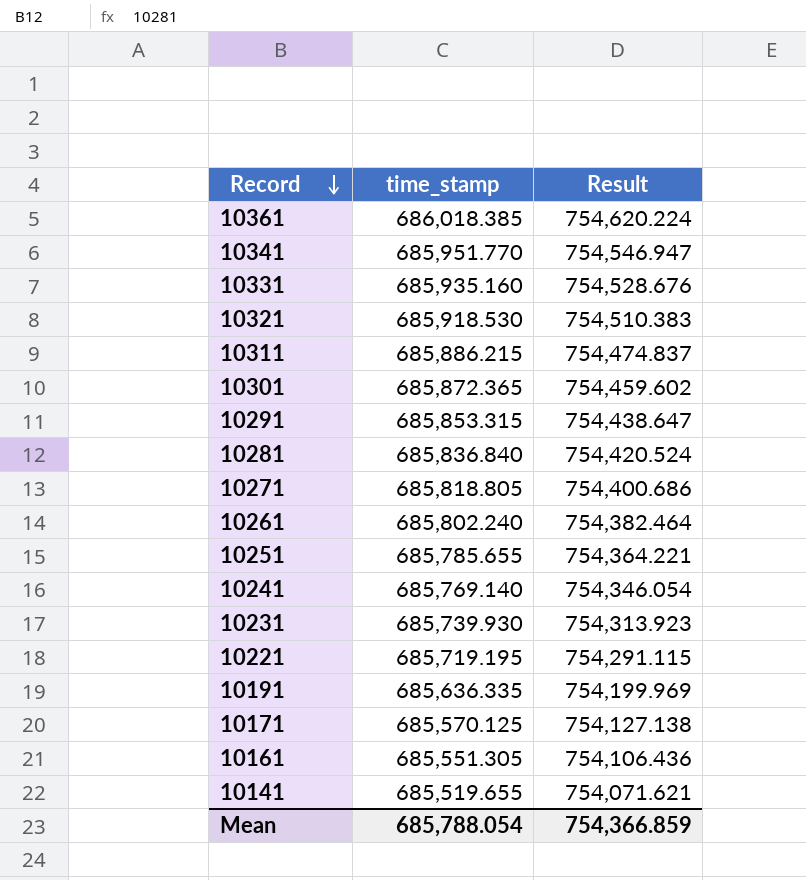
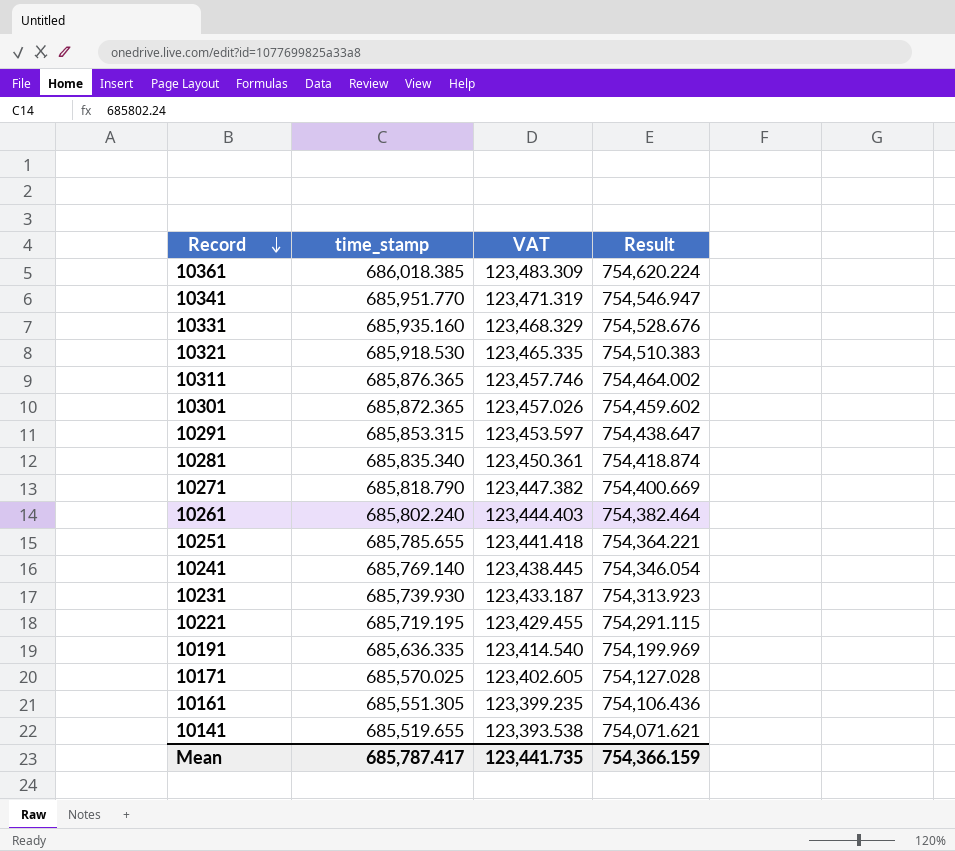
column VAT | formula: none -> [time_stamp] * 0.18
10311 | time_stamp: 685,886.215 -> 685,876.365
10311 | Result: 754,474.837 -> 754,464.002
10281 | time_stamp: 685,836.840 -> 685,835.340
10281 | Result: 754,420.524 -> 754,418.874
10271 | time_stamp: 685,818.805 -> 685,818.790
10271 | Result: 754,400.686 -> 754,400.669
10171 | time_stamp: 685,570.125 -> 685,570.025
10171 | Result: 754,127.138 -> 754,127.028
Mean | time_stamp: 685,788.054 -> 685,787.417
Mean | Result: 754,366.859 -> 754,366.159

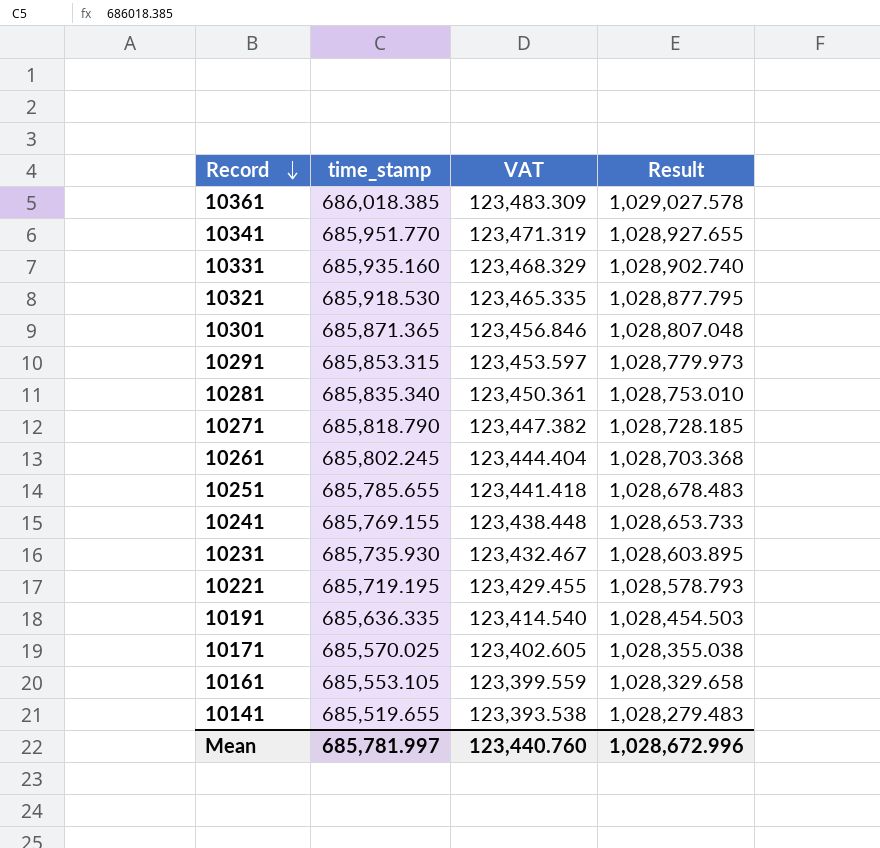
column Result | formula: [time_stamp] * 1.1 -> [time_stamp] * 1.5
row 10311: 685,876.365 | 123,457.746 | 754,464.002 -> none
10301 | time_stamp: 685,872.365 -> 685,871.365
10301 | VAT: 123,457.026 -> 123,456.846
10261 | time_stamp: 685,802.240 -> 685,802.245
10261 | VAT: 123,444.403 -> 123,444.404
10241 | time_stamp: 685,769.140 -> 685,769.155
10241 | VAT: 123,438.445 -> 123,438.448
10231 | time_stamp: 685,739.930 -> 685,735.930
10231 | VAT: 123,433.187 -> 123,432.467
10161 | time_stamp: 685,551.305 -> 685,553.105
10161 | VAT: 123,399.235 -> 123,399.559
Mean | time_stamp: 685,787.417 -> 685,781.997
Mean | VAT: 123,441.735 -> 123,440.760
Mean | Result: 754,366.159 -> 1,028,672.996

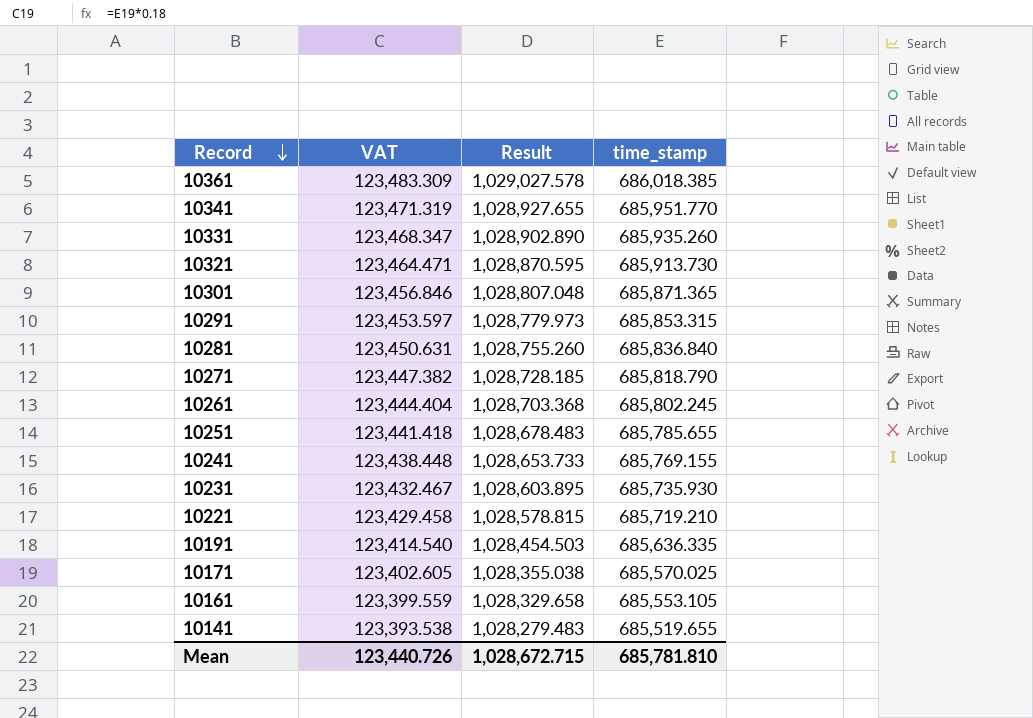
column time_stamp | position: 2 -> 4
10331 | VAT: 123,468.329 -> 123,468.347
10331 | Result: 1,028,902.740 -> 1,028,902.890
10331 | time_stamp: 685,935.160 -> 685,935.260
10321 | VAT: 123,465.335 -> 123,464.471
10321 | Result: 1,028,877.795 -> 1,028,870.595
10321 | time_stamp: 685,918.530 -> 685,913.730
10281 | VAT: 123,450.361 -> 123,450.631
10281 | Result: 1,028,753.010 -> 1,028,755.260
10281 | time_stamp: 685,835.340 -> 685,836.840
10221 | VAT: 123,429.455 -> 123,429.458
10221 | Result: 1,028,578.793 -> 1,028,578.815
10221 | time_stamp: 685,719.195 -> 685,719.210
Mean | VAT: 123,440.760 -> 123,440.726
Mean | Result: 1,028,672.996 -> 1,028,672.715
Mean | time_stamp: 685,781.997 -> 685,781.810

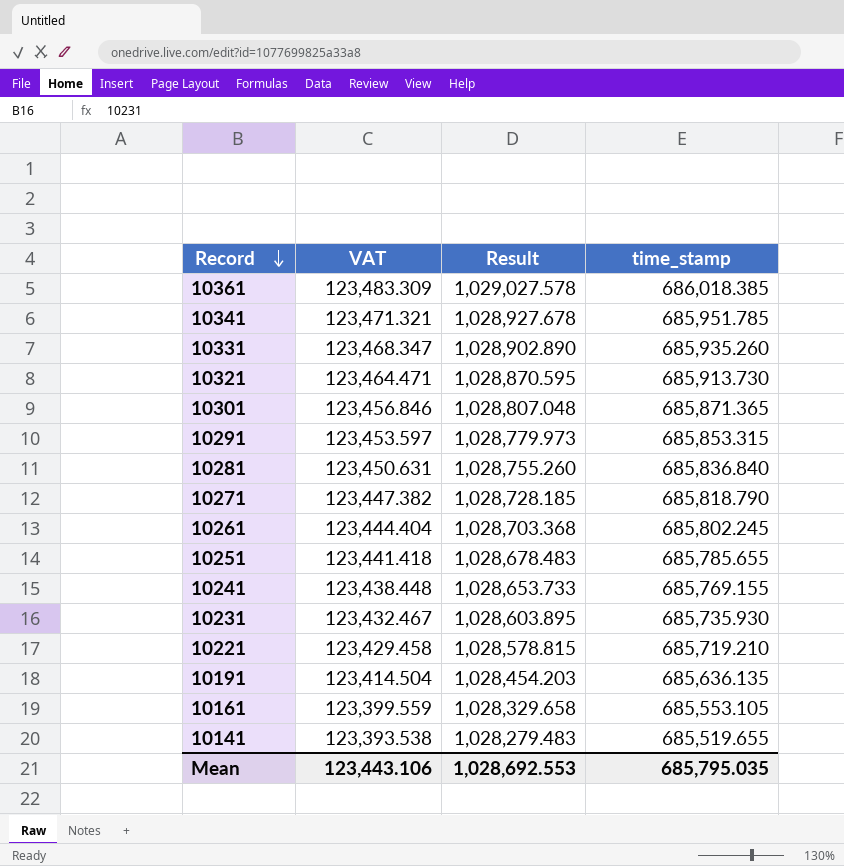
row 10171: 123,402.605 | 1,028,355.038 | 685,570.025 -> none
10341 | VAT: 123,471.319 -> 123,471.321
10341 | Result: 1,028,927.655 -> 1,028,927.678
10341 | time_stamp: 685,951.770 -> 685,951.785
10191 | VAT: 123,414.540 -> 123,414.504
10191 | Result: 1,028,454.503 -> 1,028,454.203
10191 | time_stamp: 685,636.335 -> 685,636.135
Mean | VAT: 123,440.726 -> 123,443.106
Mean | Result: 1,028,672.715 -> 1,028,692.553
Mean | time_stamp: 685,781.810 -> 685,795.035

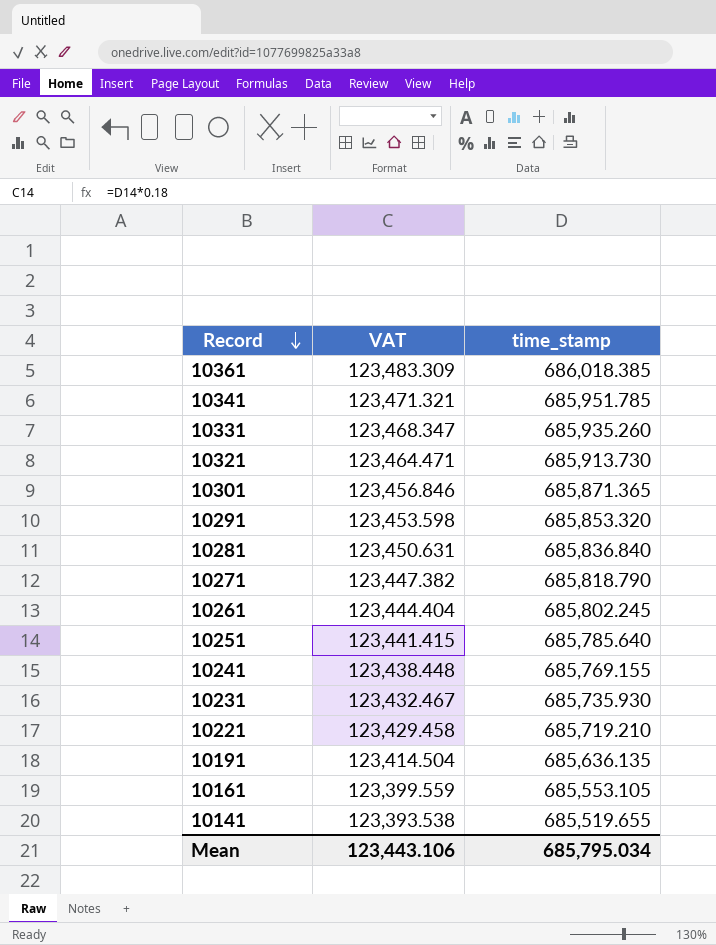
column Result | formula: [time_stamp] * 1.5 -> none
10291 | VAT: 123,453.597 -> 123,453.598
10291 | time_stamp: 685,853.315 -> 685,853.320
10251 | VAT: 123,441.418 -> 123,441.415
10251 | time_stamp: 685,785.655 -> 685,785.640
Mean | time_stamp: 685,795.035 -> 685,795.034

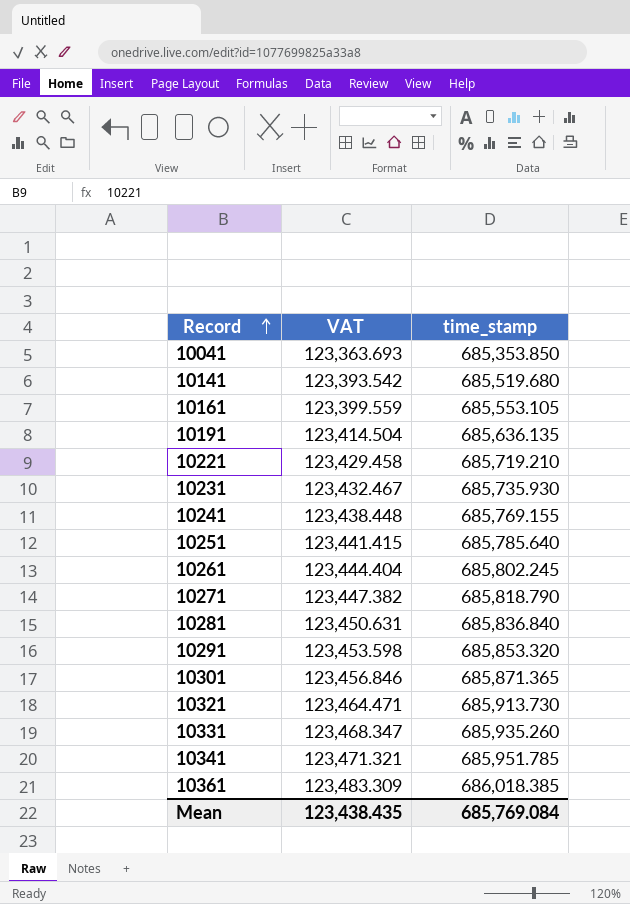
row order: Record descending -> Record ascending
row 10041: none -> 123,363.693 | 685,353.850
10141 | VAT: 123,393.538 -> 123,393.542
10141 | time_stamp: 685,519.655 -> 685,519.680
Mean | VAT: 123,443.106 -> 123,438.435
Mean | time_stamp: 685,795.034 -> 685,769.084

